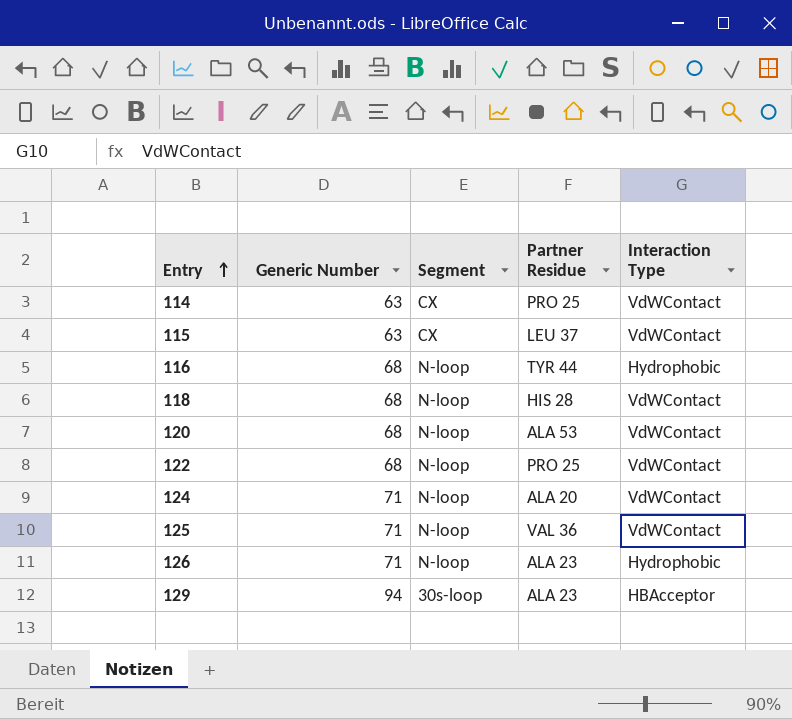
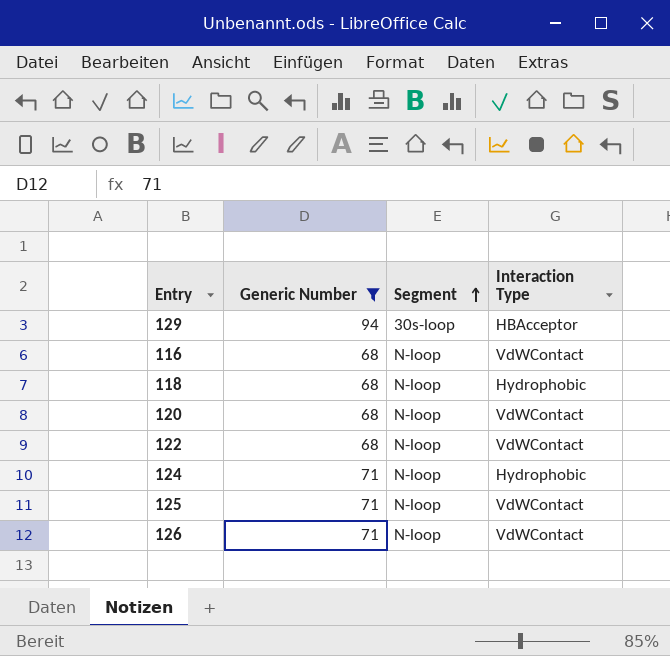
filter: none -> Generic Number != 63
row order: Entry ascending -> Segment ascending
column Partner Residue | position: 4 -> none
116 | Interaction Type: Hydrophobic -> VdWContact
118 | Interaction Type: VdWContact -> Hydrophobic
124 | Interaction Type: VdWContact -> Hydrophobic
126 | Interaction Type: Hydrophobic -> VdWContact

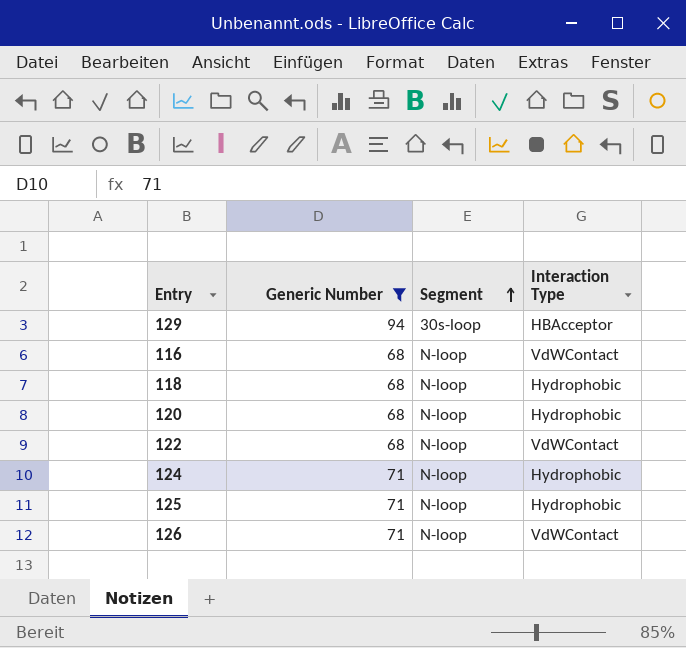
120 | Interaction Type: VdWContact -> Hydrophobic
125 | Interaction Type: VdWContact -> Hydrophobic

